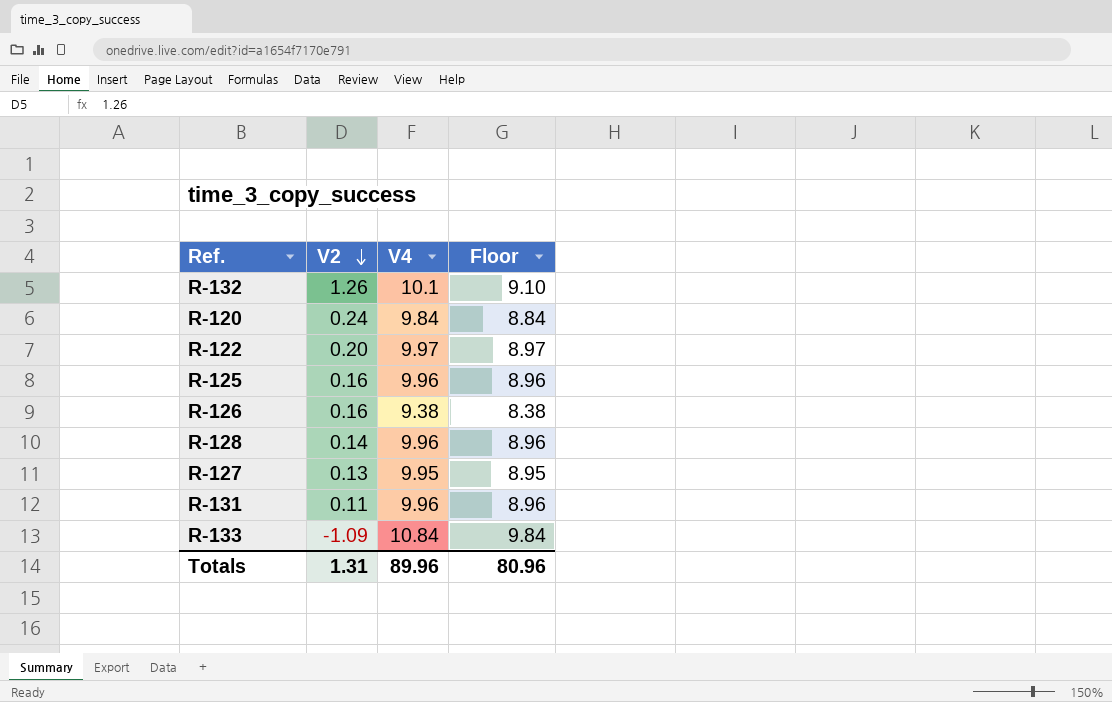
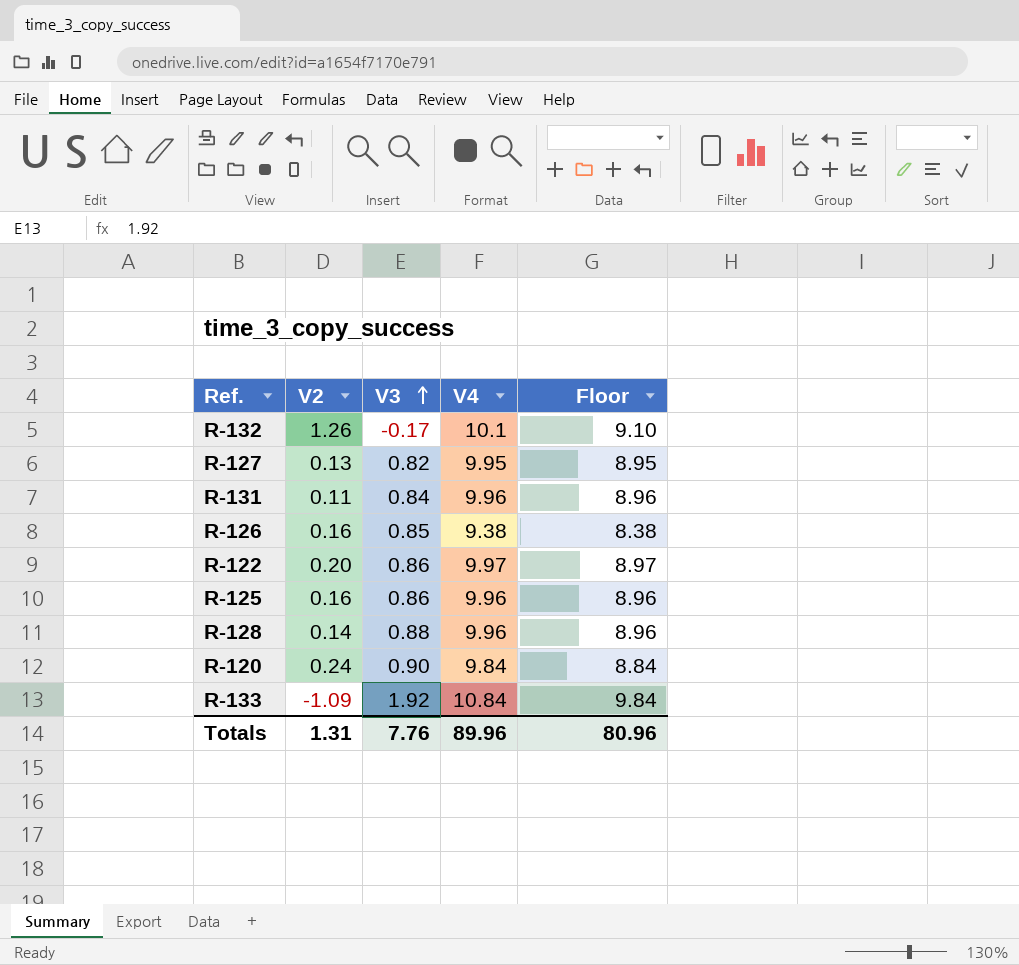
row order: V2 descending -> V3 ascending
column V3 | position: none -> 3

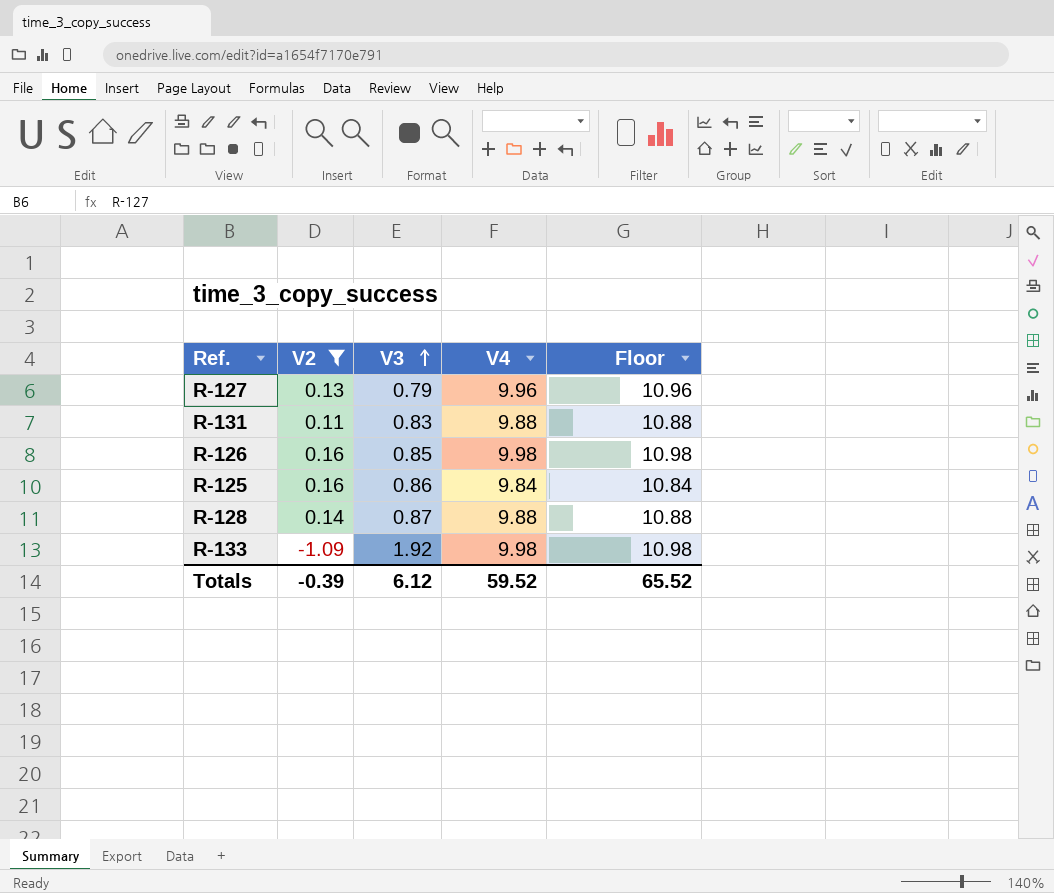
filter: none -> V2 <= 0.16
column Floor | formula: [V4] - 1 -> [V4] + 1
R-127 | V3: 0.82 -> 0.79
R-127 | V4: 9.95 -> 9.96
R-131 | V3: 0.84 -> 0.83
R-131 | V4: 9.96 -> 9.88
R-126 | V4: 9.38 -> 9.98
R-125 | V4: 9.96 -> 9.84
R-128 | V3: 0.88 -> 0.87
R-128 | V4: 9.96 -> 9.88
R-133 | V4: 10.84 -> 9.98
Totals | V2: 1.31 -> -0.39
Totals | V3: 7.76 -> 6.12
Totals | V4: 89.96 -> 59.52
Totals | Floor: 80.96 -> 65.52

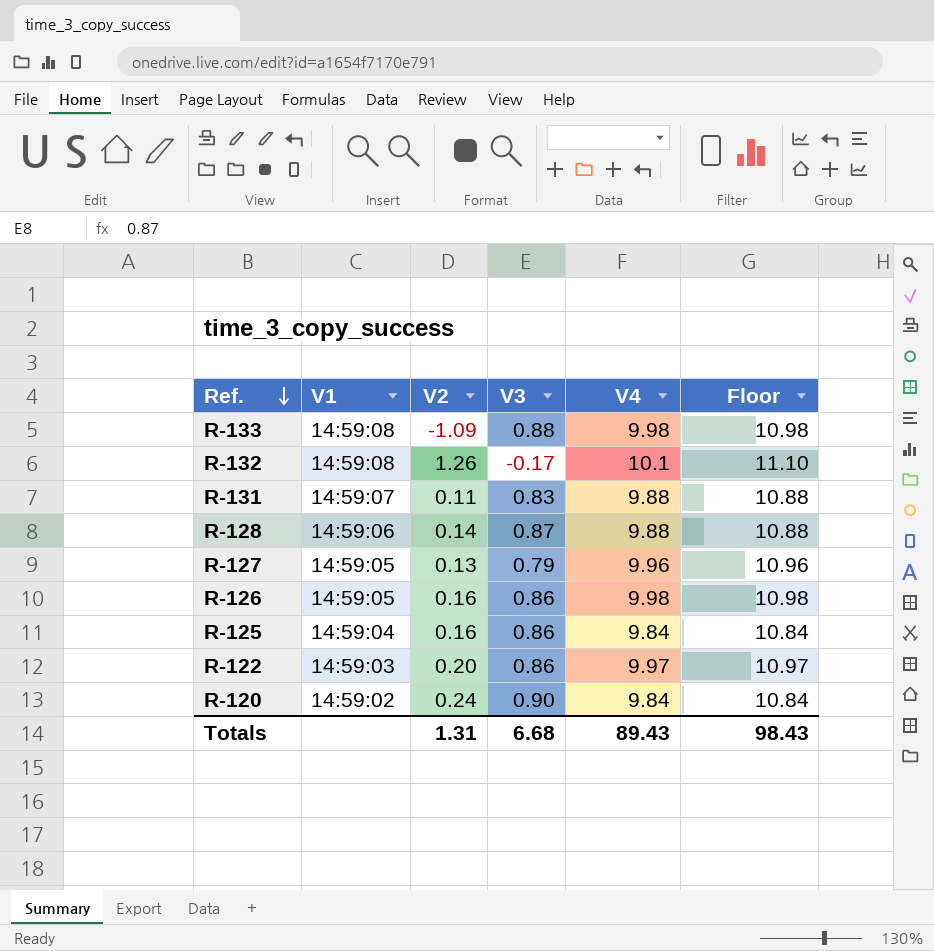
filter: V2 <= 0.16 -> none
row order: V3 ascending -> Ref. descending
column V1 | position: none -> 2
R-133 | V3: 1.92 -> 0.88
R-126 | V3: 0.85 -> 0.86
Totals | V2: -0.39 -> 1.31
Totals | V3: 6.12 -> 6.68
Totals | V4: 59.52 -> 89.43
Totals | Floor: 65.52 -> 98.43

